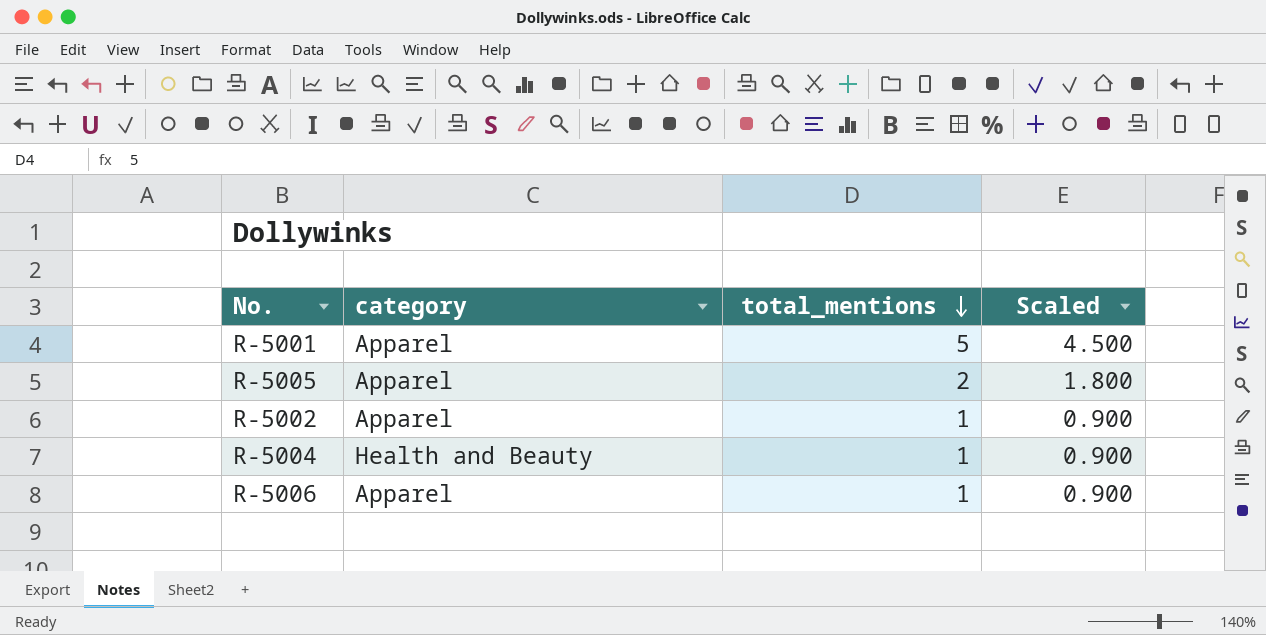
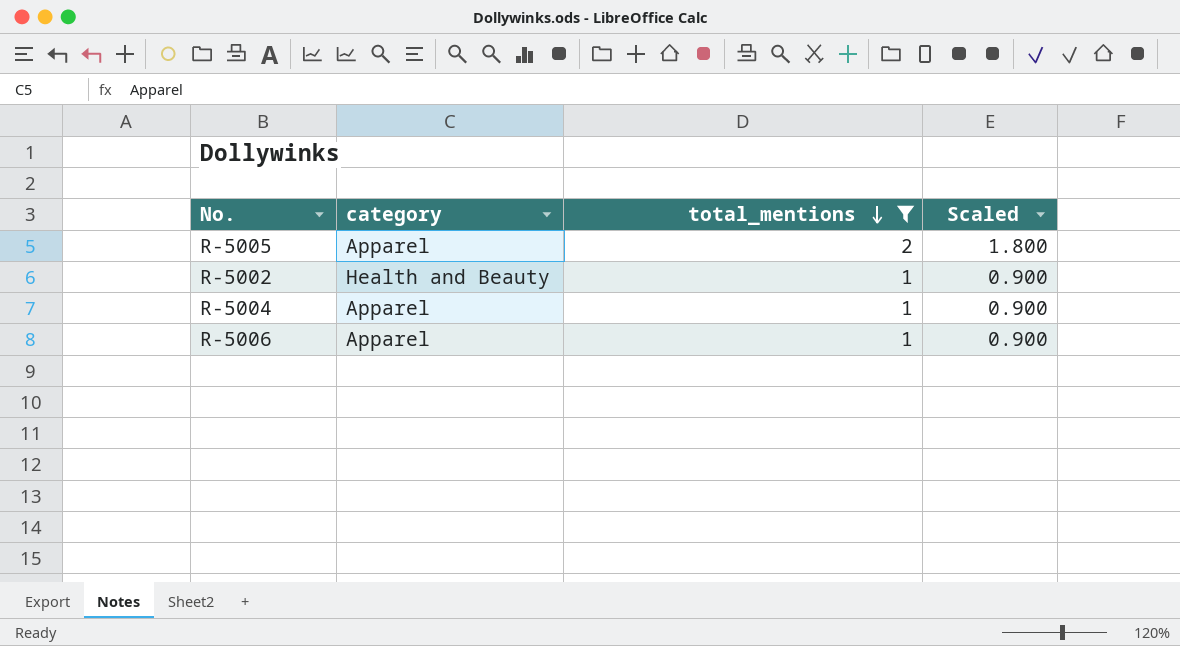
filter: none -> total_mentions != 5
R-5002 | category: Apparel -> Health and Beauty
R-5004 | category: Health and Beauty -> Apparel

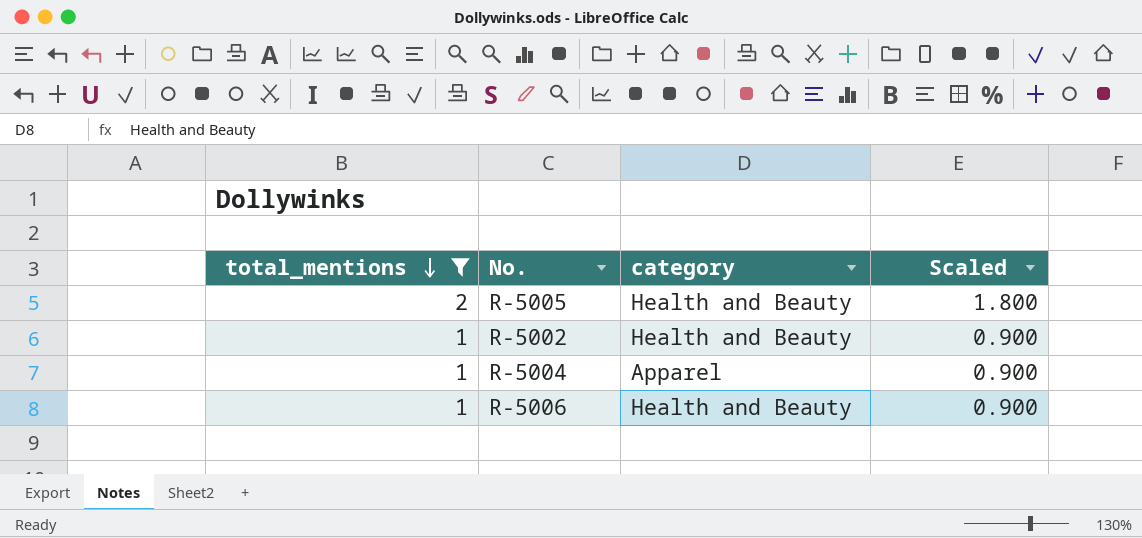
column total_mentions | position: 3 -> 1
R-5005 | category: Apparel -> Health and Beauty
R-5006 | category: Apparel -> Health and Beauty

